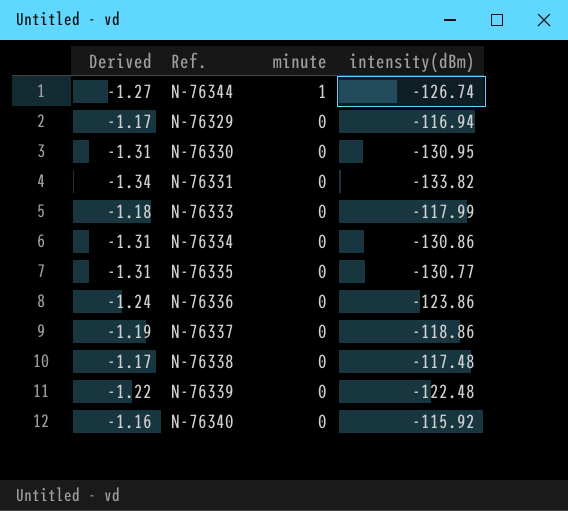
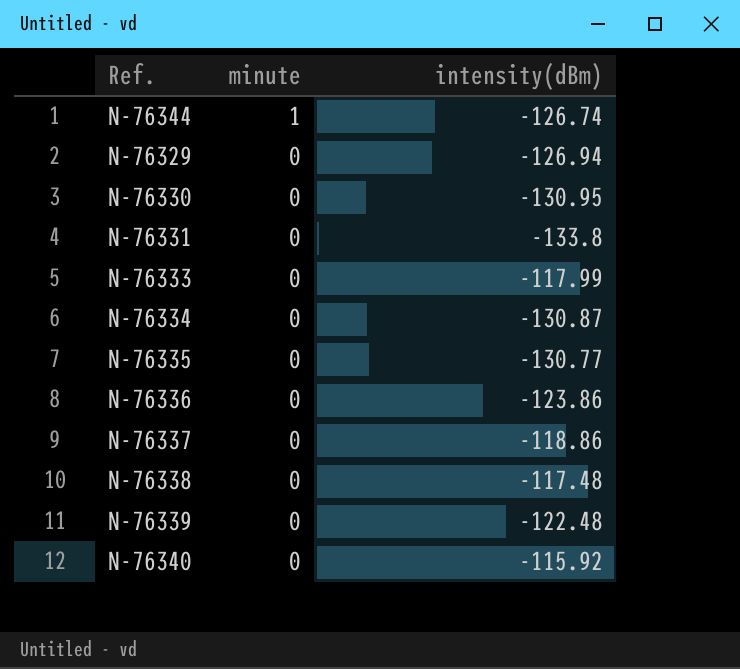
column Derived | formula: [intensity(dBm)] * 0.01 -> none
N-76329 | intensity(dBm): -116.94 -> -126.94
N-76331 | intensity(dBm): -133.82 -> -133.8
N-76334 | intensity(dBm): -130.86 -> -130.87

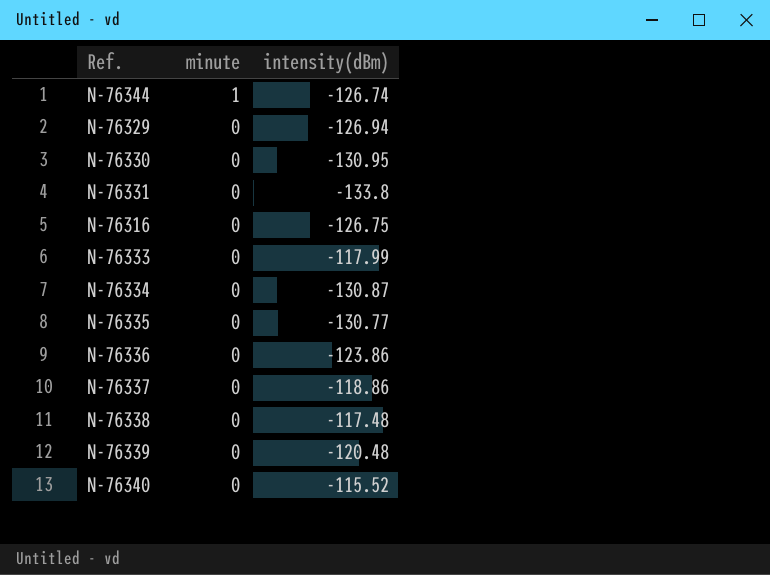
row N-76316: none -> 0 | -126.75
N-76339 | intensity(dBm): -122.48 -> -120.48
N-76340 | intensity(dBm): -115.92 -> -115.52

